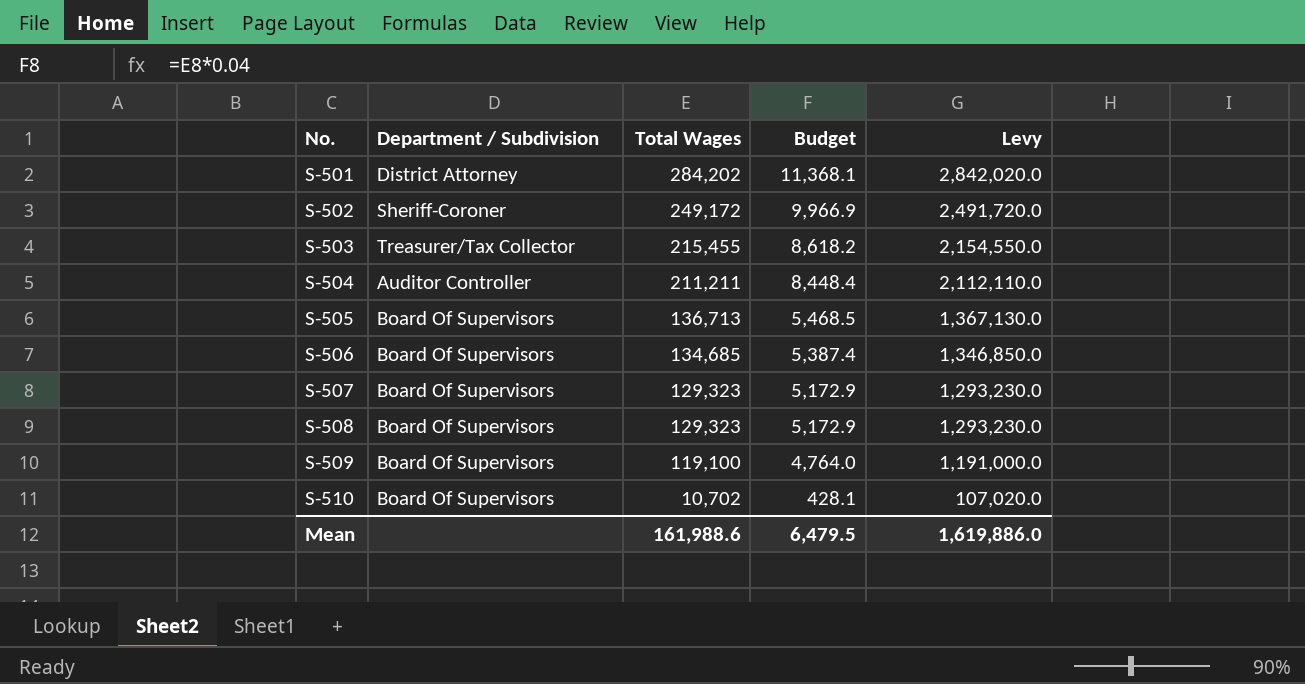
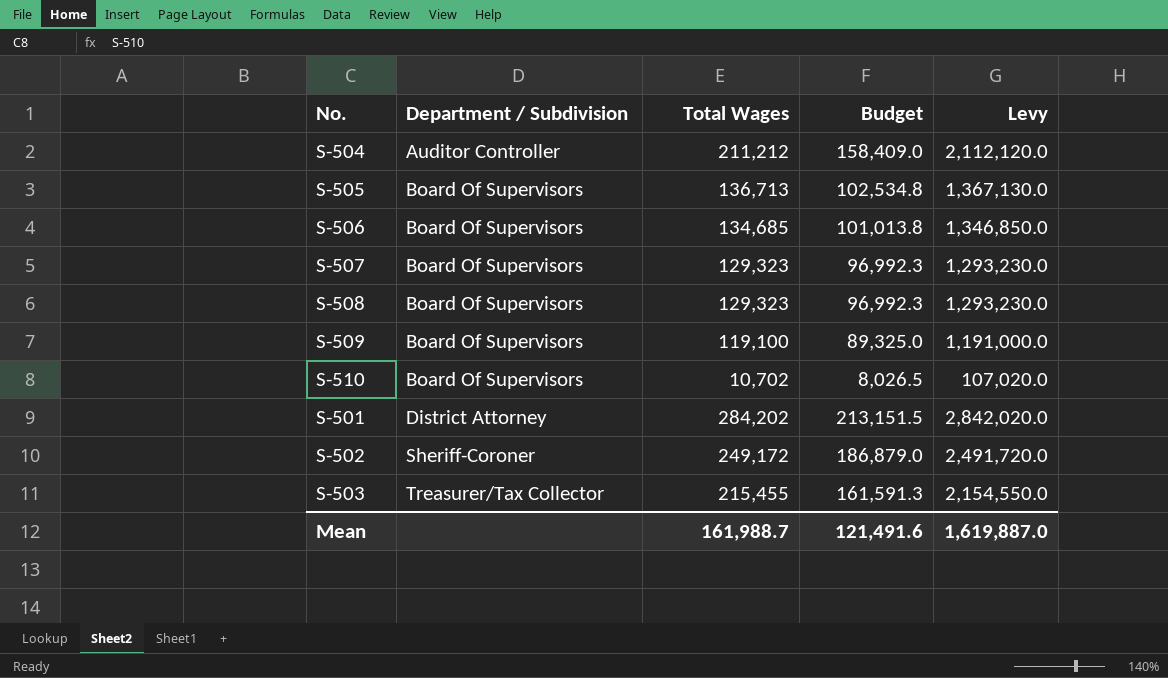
row order: No. ascending -> Department / Subdivision ascending
column Budget | formula: [Total Wages] * 0.04 -> [Total Wages] * 0.75
S-504 | Total Wages: 211,211 -> 211,212
S-504 | Levy: 2,112,110.0 -> 2,112,120.0
Mean | Total Wages: 161,988.6 -> 161,988.7
Mean | Budget: 6,479.5 -> 121,491.6
Mean | Levy: 1,619,886.0 -> 1,619,887.0

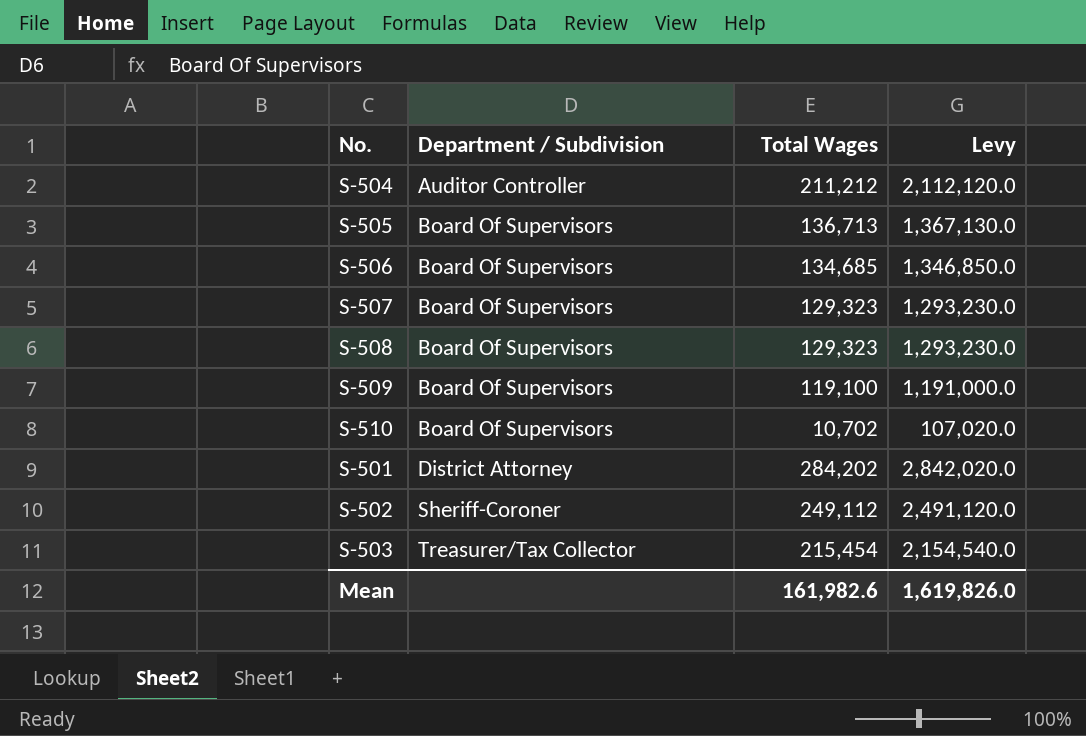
column Budget | formula: [Total Wages] * 0.75 -> none
S-502 | Total Wages: 249,172 -> 249,112
S-502 | Levy: 2,491,720.0 -> 2,491,120.0
S-503 | Total Wages: 215,455 -> 215,454
S-503 | Levy: 2,154,550.0 -> 2,154,540.0
Mean | Total Wages: 161,988.7 -> 161,982.6
Mean | Levy: 1,619,887.0 -> 1,619,826.0

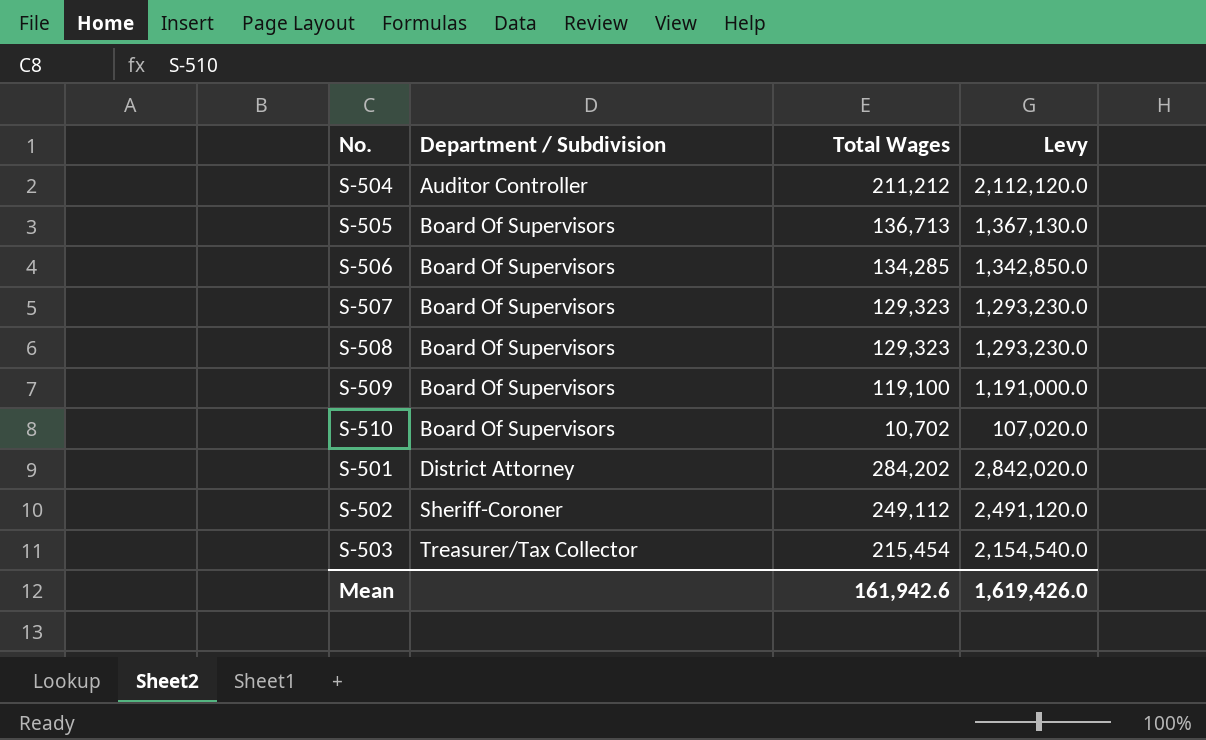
S-506 | Total Wages: 134,685 -> 134,285
S-506 | Levy: 1,346,850.0 -> 1,342,850.0
Mean | Total Wages: 161,982.6 -> 161,942.6
Mean | Levy: 1,619,826.0 -> 1,619,426.0

